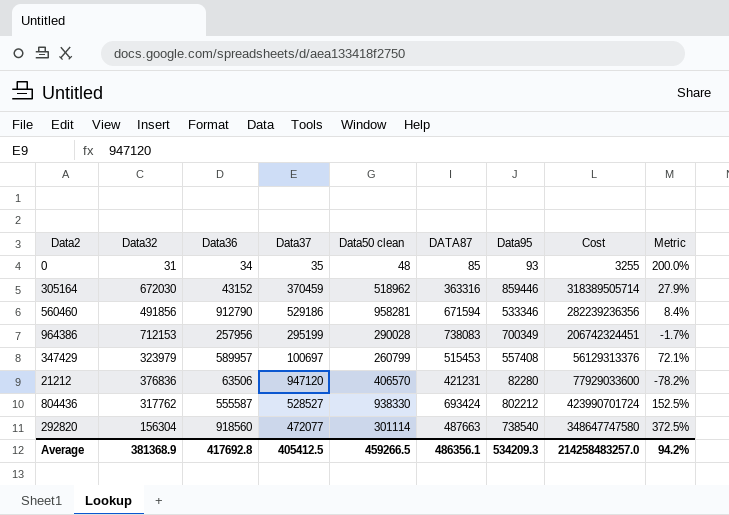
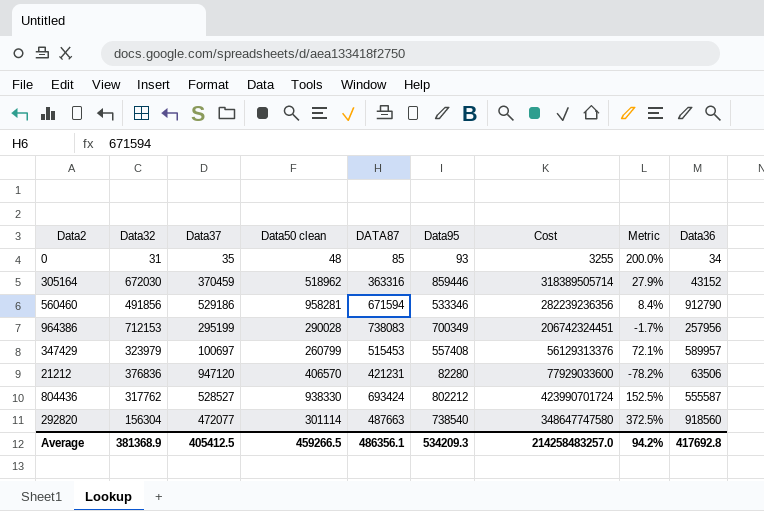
column Data36 | position: 3 -> 9

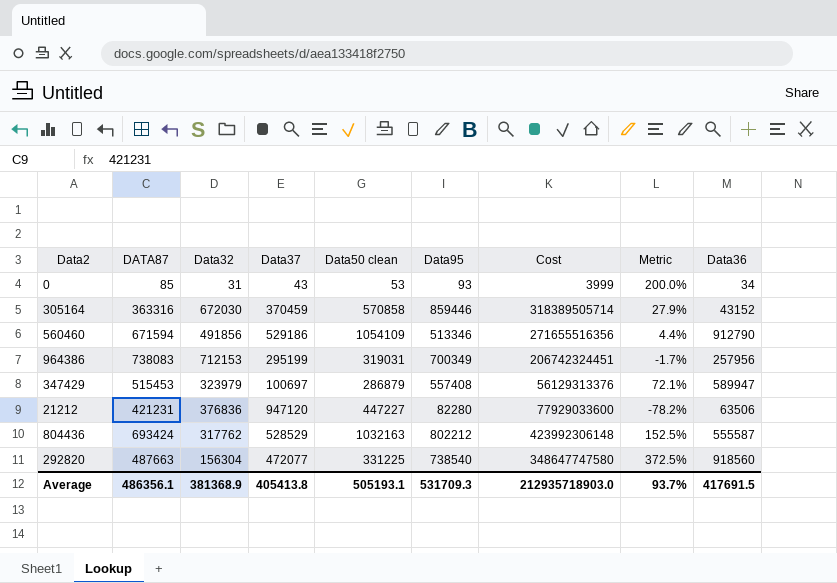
column DATA87 | position: 5 -> 2
0 | Data37: 35 -> 43
0 | Data50 clean: 48 -> 53
0 | Cost: 3255 -> 3999
305164 | Data50 clean: 518962 -> 570858
560460 | Data50 clean: 958281 -> 1054109
560460 | Data95: 533346 -> 513346
560460 | Cost: 282239236356 -> 271655516356
560460 | Metric: 8.4% -> 4.4%
964386 | Data50 clean: 290028 -> 319031
347429 | Data50 clean: 260799 -> 286879
347429 | Data36: 589957 -> 589947
21212 | Data50 clean: 406570 -> 447227
804436 | Data37: 528527 -> 528529
804436 | Data50 clean: 938330 -> 1032163
804436 | Cost: 423990701724 -> 423992306148
292820 | Data50 clean: 301114 -> 331225
Average | Data37: 405412.5 -> 405413.8
Average | Data50 clean: 459266.5 -> 505193.1
Average | Data95: 534209.3 -> 531709.3
Average | Cost: 214258483257.0 -> 212935718903.0
Average | Metric: 94.2% -> 93.7%
Average | Data36: 417692.8 -> 417691.5

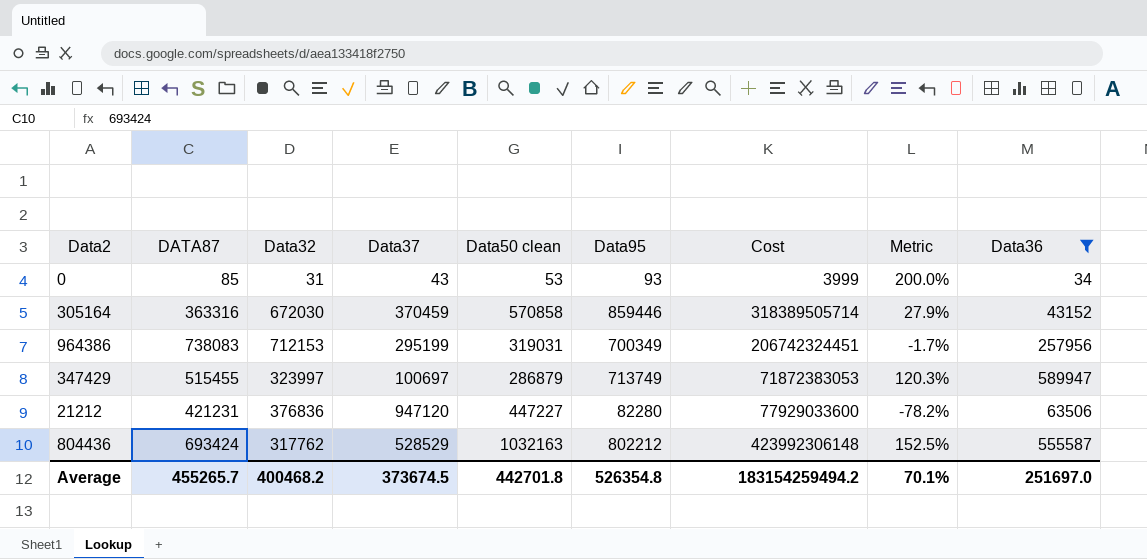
filter: none -> Data36 <= 589947
347429 | DATA87: 515453 -> 515455
347429 | Data32: 323979 -> 323997
347429 | Data95: 557408 -> 713749
347429 | Cost: 56129313376 -> 71872383053
347429 | Metric: 72.1% -> 120.3%
Average | DATA87: 486356.1 -> 455265.7
Average | Data32: 381368.9 -> 400468.2
Average | Data37: 405413.8 -> 373674.5
Average | Data50 clean: 505193.1 -> 442701.8
Average | Data95: 531709.3 -> 526354.8
Average | Cost: 212935718903.0 -> 183154259494.2
Average | Metric: 93.7% -> 70.1%
Average | Data36: 417691.5 -> 251697.0

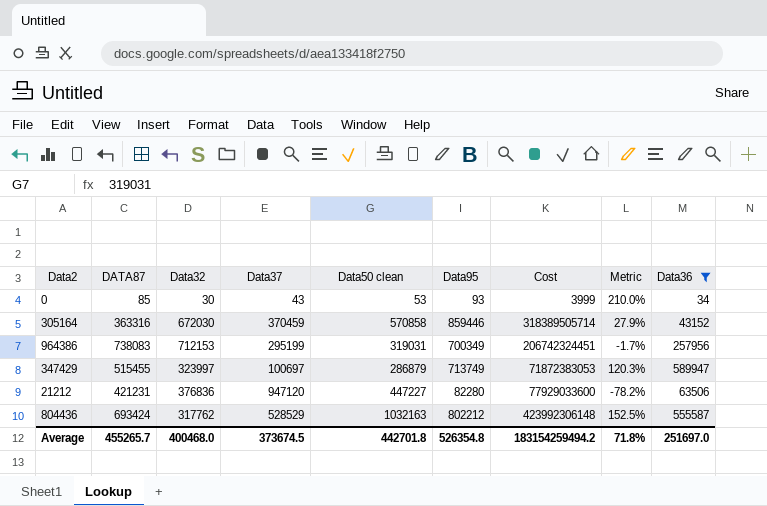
0 | Data32: 31 -> 30
0 | Metric: 200.0% -> 210.0%
Average | Data32: 400468.2 -> 400468.0
Average | Metric: 70.1% -> 71.8%

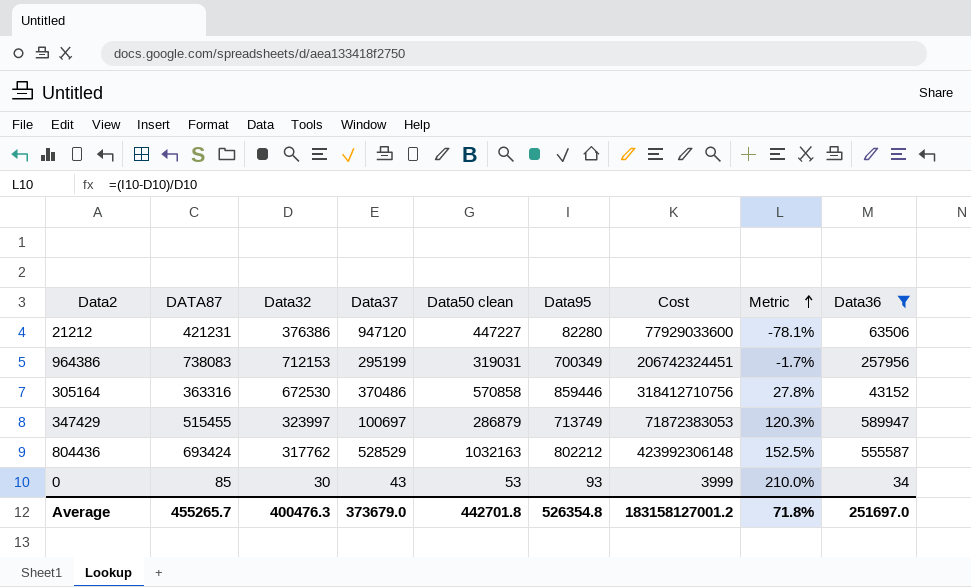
row order: none -> Metric ascending
21212 | Data32: 376836 -> 376386
21212 | Metric: -78.2% -> -78.1%
305164 | Data32: 672030 -> 672530
305164 | Data37: 370459 -> 370486
305164 | Cost: 318389505714 -> 318412710756
305164 | Metric: 27.9% -> 27.8%
Average | Data32: 400468.0 -> 400476.3
Average | Data37: 373674.5 -> 373679.0
Average | Cost: 183154259494.2 -> 183158127001.2

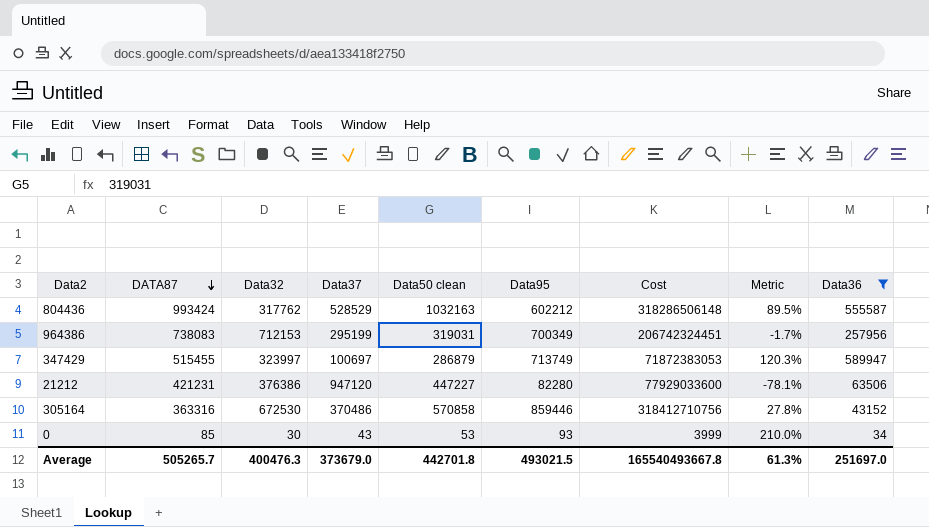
row order: Metric ascending -> DATA87 descending
804436 | DATA87: 693424 -> 993424
804436 | Data95: 802212 -> 602212
804436 | Cost: 423992306148 -> 318286506148
804436 | Metric: 152.5% -> 89.5%
Average | DATA87: 455265.7 -> 505265.7
Average | Data95: 526354.8 -> 493021.5
Average | Cost: 183158127001.2 -> 165540493667.8
Average | Metric: 71.8% -> 61.3%

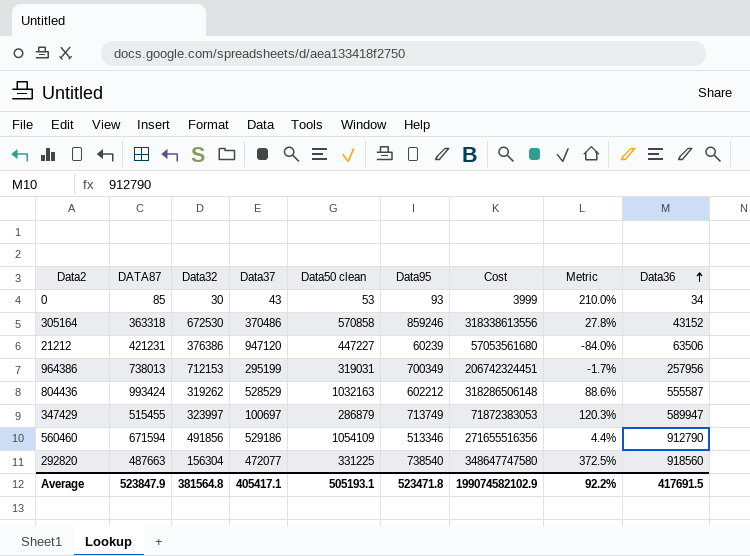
filter: Data36 <= 589947 -> none
row order: DATA87 descending -> Data36 ascending
305164 | DATA87: 363316 -> 363318
305164 | Data95: 859446 -> 859246
305164 | Cost: 318412710756 -> 318338613556
21212 | Data95: 82280 -> 60239
21212 | Cost: 77929033600 -> 57053561680
21212 | Metric: -78.1% -> -84.0%
964386 | DATA87: 738083 -> 738013
804436 | Data32: 317762 -> 319262
804436 | Metric: 89.5% -> 88.6%
Average | DATA87: 505265.7 -> 523847.9
Average | Data32: 400476.3 -> 381564.8
Average | Data37: 373679.0 -> 405417.1
Average | Data50 clean: 442701.8 -> 505193.1
Average | Data95: 493021.5 -> 523471.8
Average | Cost: 165540493667.8 -> 199074582102.9
Average | Metric: 61.3% -> 92.2%
Average | Data36: 251697.0 -> 417691.5

